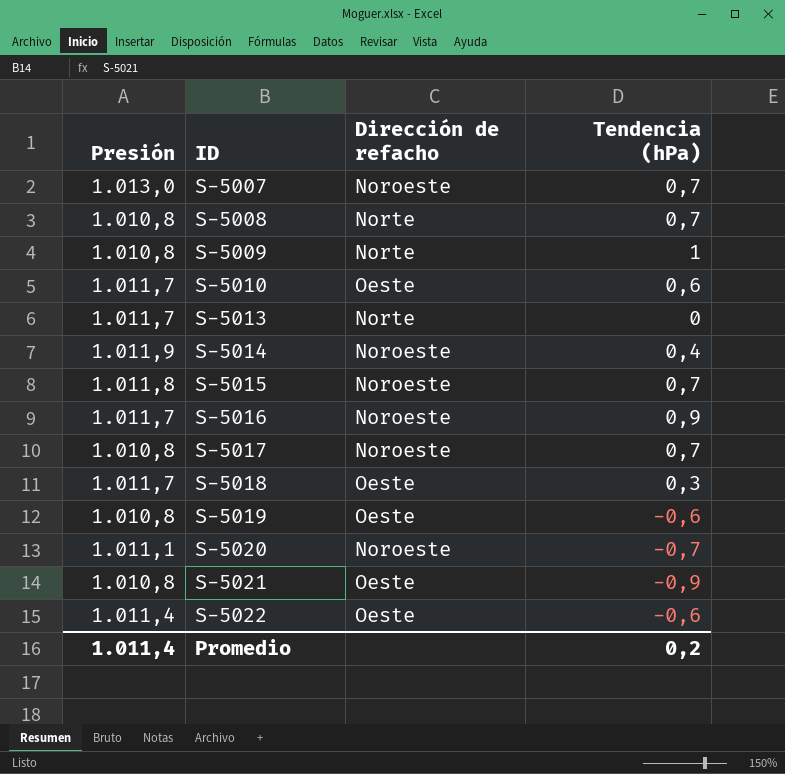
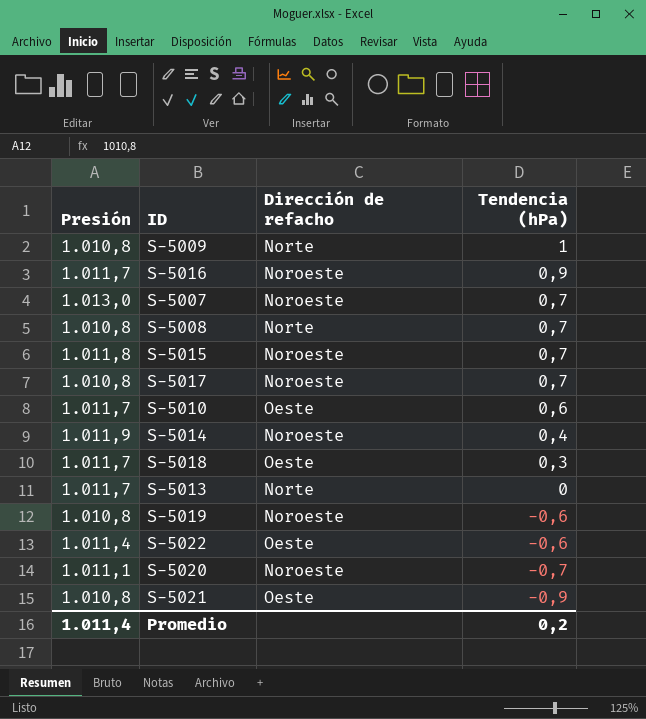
row order: ID ascending -> Tendencia (hPa) descending
S-5019 | Dirección de refacho: Oeste -> Noroeste

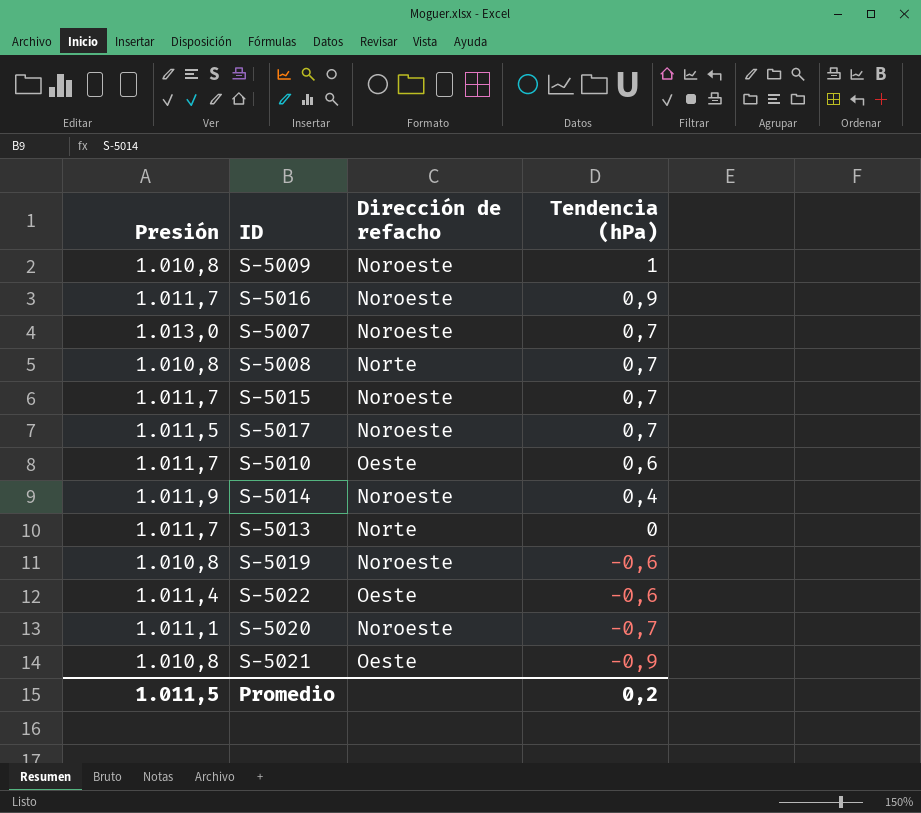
row S-5018: 1.011,7 | Oeste | 0,3 -> none
S-5009 | Dirección de refacho: Norte -> Noroeste
S-5015 | Presión: 1.011,8 -> 1.011,7
S-5017 | Presión: 1.010,8 -> 1.011,5
Promedio | Presión: 1.011,4 -> 1.011,5

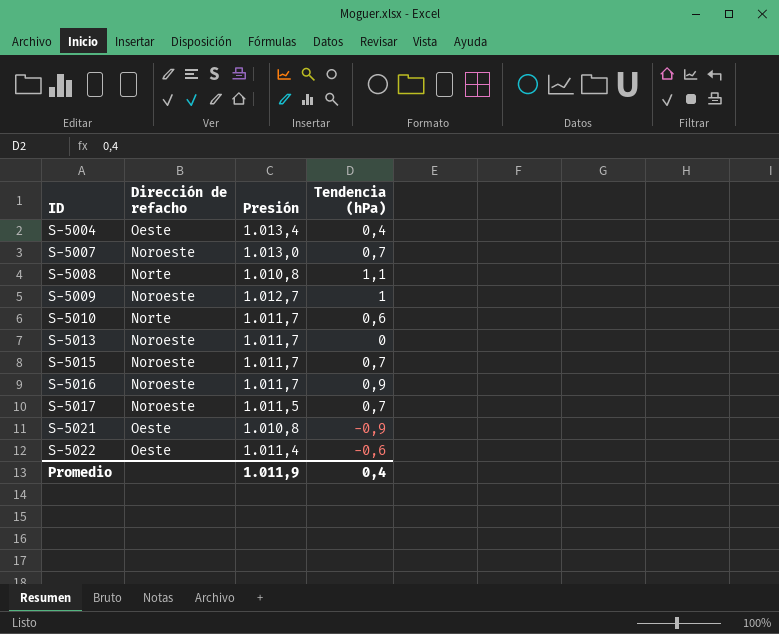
row order: Tendencia (hPa) descending -> ID ascending
column Presión | position: 1 -> 3
row S-5014: 1.011,9 | Noroeste | 0,4 -> none
row S-5019: 1.010,8 | Noroeste | -0,6 -> none
row S-5020: 1.011,1 | Noroeste | -0,7 -> none
row S-5004: none -> Oeste | 1.013,4 | 0,4
S-5008 | Tendencia (hPa): 0,7 -> 1,1
S-5009 | Presión: 1.010,8 -> 1.012,7
S-5010 | Dirección de refacho: Oeste -> Norte
S-5013 | Dirección de refacho: Norte -> Noroeste
Promedio | Presión: 1.011,5 -> 1.011,9
Promedio | Tendencia (hPa): 0,2 -> 0,4

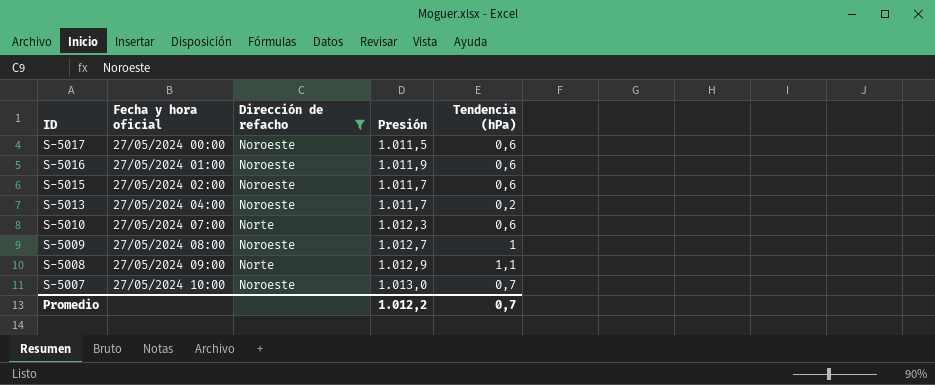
filter: none -> Dirección de refacho != Oeste
row order: ID ascending -> ID descending
column Fecha y hora oficial | position: none -> 2
S-5017 | Tendencia (hPa): 0,7 -> 0,6
S-5016 | Presión: 1.011,7 -> 1.011,9
S-5016 | Tendencia (hPa): 0,9 -> 0,6
S-5015 | Tendencia (hPa): 0,7 -> 0,6
S-5013 | Tendencia (hPa): 0 -> 0,2
S-5010 | Presión: 1.011,7 -> 1.012,3
S-5008 | Presión: 1.010,8 -> 1.012,9
Promedio | Presión: 1.011,9 -> 1.012,2
Promedio | Tendencia (hPa): 0,4 -> 0,7

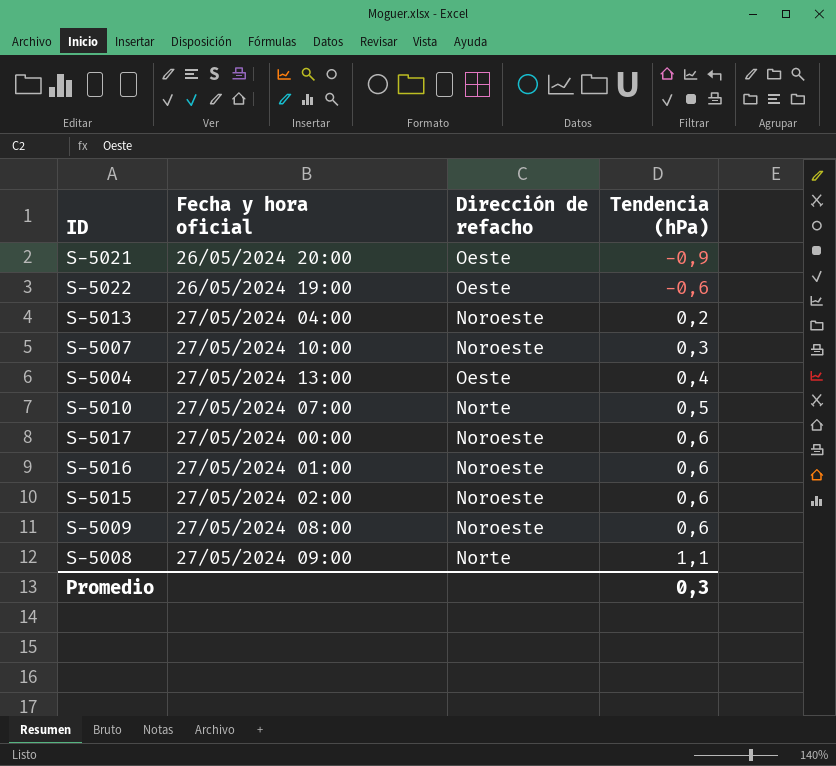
filter: Dirección de refacho != Oeste -> none
row order: ID descending -> Tendencia (hPa) ascending
column Presión | position: 4 -> none
S-5007 | Tendencia (hPa): 0,7 -> 0,3
S-5010 | Tendencia (hPa): 0,6 -> 0,5
S-5009 | Tendencia (hPa): 1 -> 0,6
Promedio | Tendencia (hPa): 0,7 -> 0,3

